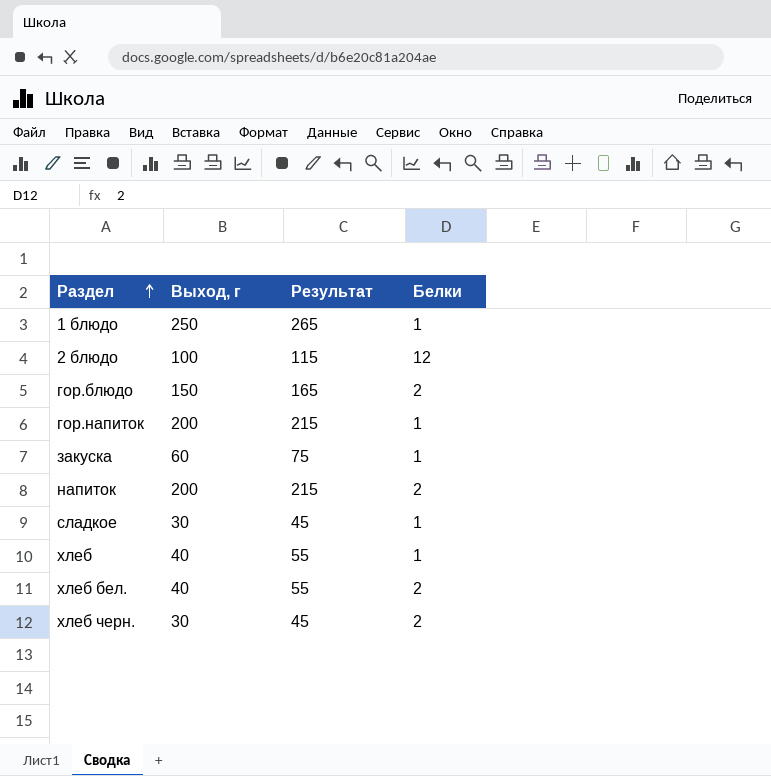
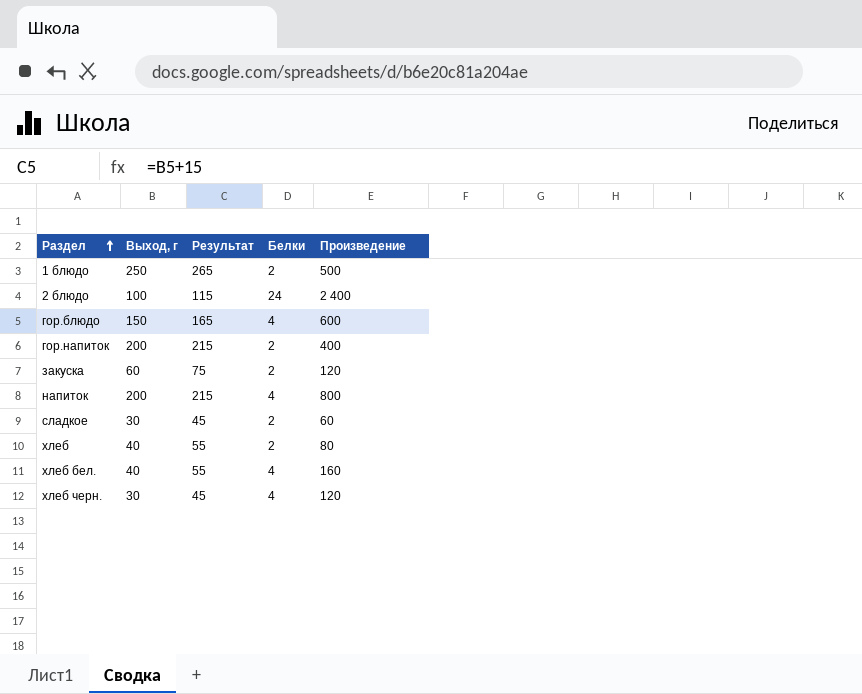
column Произведение | formula: none -> [Выход, г] * [Белки]
1 блюдо | Белки: 1 -> 2
2 блюдо | Белки: 12 -> 24
гор.блюдо | Белки: 2 -> 4
гор.напиток | Белки: 1 -> 2
закуска | Белки: 1 -> 2
напиток | Белки: 2 -> 4
сладкое | Белки: 1 -> 2
хлеб | Белки: 1 -> 2
хлеб бел. | Белки: 2 -> 4
хлеб черн. | Белки: 2 -> 4

